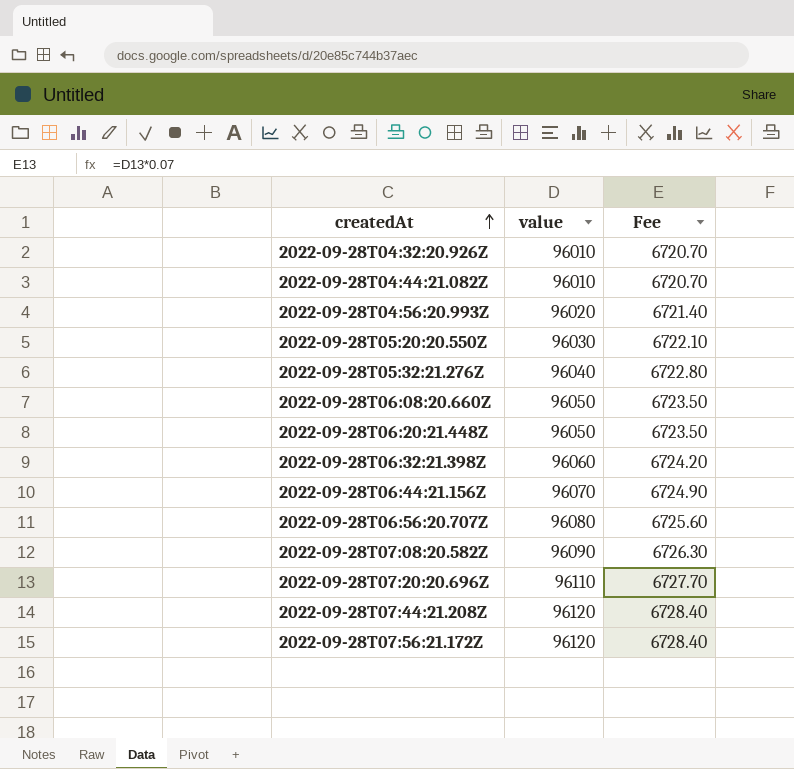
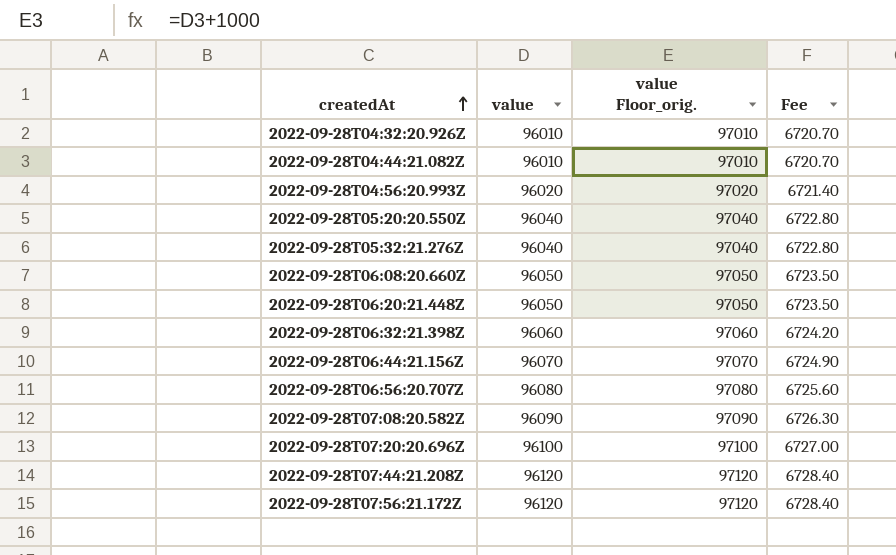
column value Floor_orig. | formula: none -> [value] + 1000
2022-09-28T05:20:20.550Z | value: 96030 -> 96040
2022-09-28T05:20:20.550Z | Fee: 6722.10 -> 6722.80
2022-09-28T07:20:20.696Z | value: 96110 -> 96100
2022-09-28T07:20:20.696Z | Fee: 6727.70 -> 6727.00

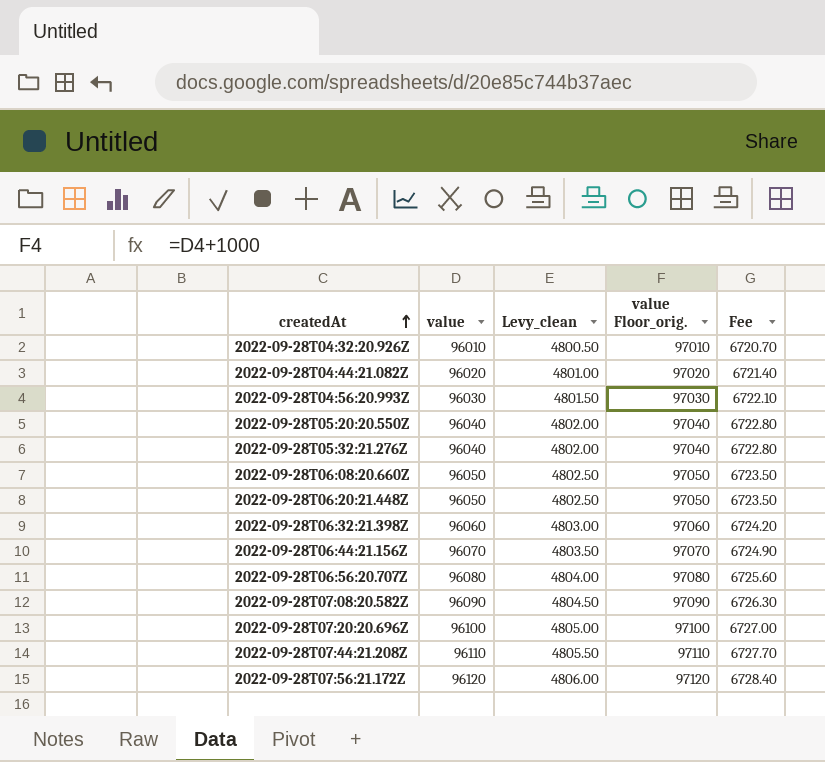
column Levy_clean | formula: none -> [value] * 0.05
2022-09-28T04:44:21.082Z | value: 96010 -> 96020
2022-09-28T04:44:21.082Z | value Floor_orig.: 97010 -> 97020
2022-09-28T04:44:21.082Z | Fee: 6720.70 -> 6721.40
2022-09-28T04:56:20.993Z | value: 96020 -> 96030
2022-09-28T04:56:20.993Z | value Floor_orig.: 97020 -> 97030
2022-09-28T04:56:20.993Z | Fee: 6721.40 -> 6722.10
2022-09-28T07:44:21.208Z | value: 96120 -> 96110
2022-09-28T07:44:21.208Z | value Floor_orig.: 97120 -> 97110
2022-09-28T07:44:21.208Z | Fee: 6728.40 -> 6727.70

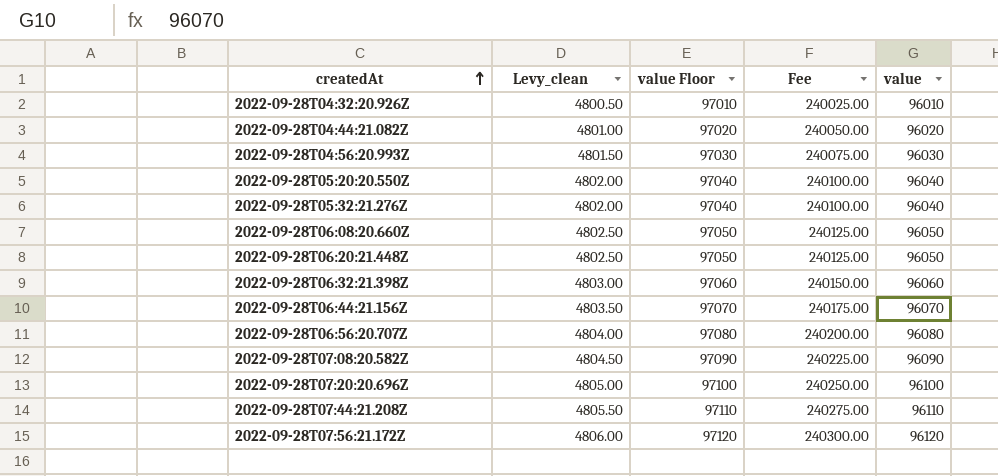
column name: value Floor_orig. -> value Floor
column Fee | formula: [value] * 0.07 -> [value] * 2.5
column value | position: 2 -> 5

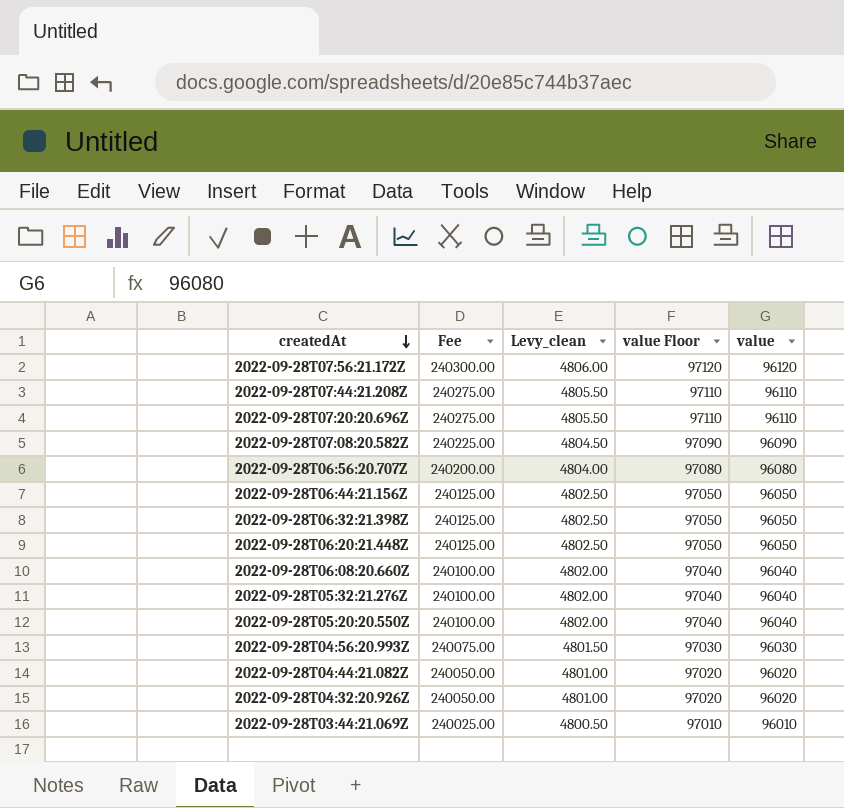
row order: createdAt ascending -> createdAt descending
column Fee | position: 4 -> 2
2022-09-28T07:20:20.696Z | Fee: 240250.00 -> 240275.00
2022-09-28T07:20:20.696Z | Levy_clean: 4805.00 -> 4805.50
2022-09-28T07:20:20.696Z | value Floor: 97100 -> 97110
2022-09-28T07:20:20.696Z | value: 96100 -> 96110
2022-09-28T06:44:21.156Z | Fee: 240175.00 -> 240125.00
2022-09-28T06:44:21.156Z | Levy_clean: 4803.50 -> 4802.50
2022-09-28T06:44:21.156Z | value Floor: 97070 -> 97050
2022-09-28T06:44:21.156Z | value: 96070 -> 96050
2022-09-28T06:32:21.398Z | Fee: 240150.00 -> 240125.00
2022-09-28T06:32:21.398Z | Levy_clean: 4803.00 -> 4802.50
2022-09-28T06:32:21.398Z | value Floor: 97060 -> 97050
2022-09-28T06:32:21.398Z | value: 96060 -> 96050
2022-09-28T06:08:20.660Z | Fee: 240125.00 -> 240100.00
2022-09-28T06:08:20.660Z | Levy_clean: 4802.50 -> 4802.00
2022-09-28T06:08:20.660Z | value Floor: 97050 -> 97040
2022-09-28T06:08:20.660Z | value: 96050 -> 96040
2022-09-28T04:32:20.926Z | Fee: 240025.00 -> 240050.00
2022-09-28T04:32:20.926Z | Levy_clean: 4800.50 -> 4801.00
2022-09-28T04:32:20.926Z | value Floor: 97010 -> 97020
2022-09-28T04:32:20.926Z | value: 96010 -> 96020
row 2022-09-28T03:44:21.069Z: none -> 240025.00 | 4800.50 | 97010 | 96010

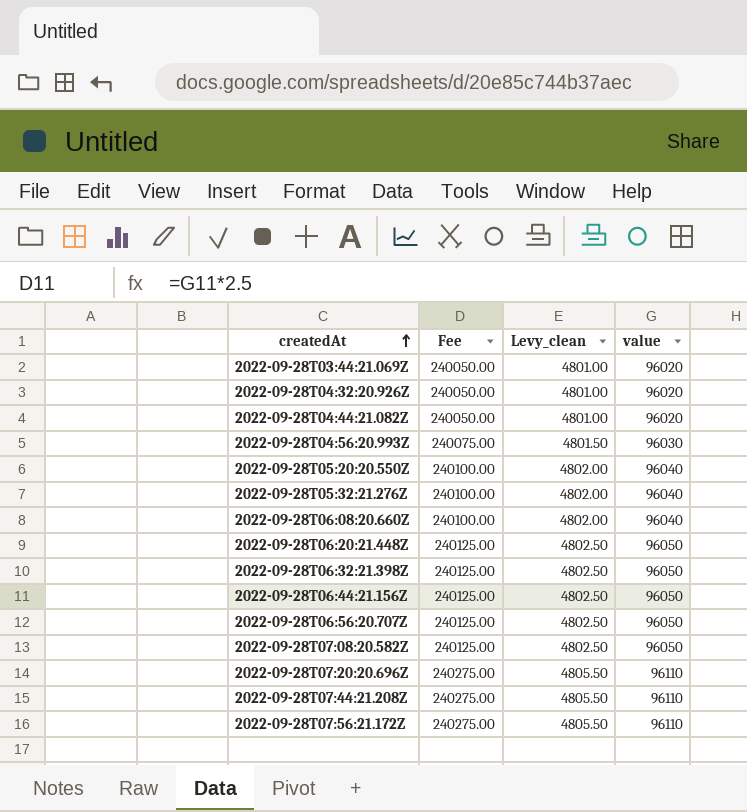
row order: createdAt descending -> createdAt ascending
column value Floor | formula: [value] + 1000 -> none
2022-09-28T03:44:21.069Z | Fee: 240025.00 -> 240050.00
2022-09-28T03:44:21.069Z | Levy_clean: 4800.50 -> 4801.00
2022-09-28T03:44:21.069Z | value: 96010 -> 96020
2022-09-28T06:56:20.707Z | Fee: 240200.00 -> 240125.00
2022-09-28T06:56:20.707Z | Levy_clean: 4804.00 -> 4802.50
2022-09-28T06:56:20.707Z | value: 96080 -> 96050
2022-09-28T07:08:20.582Z | Fee: 240225.00 -> 240125.00
2022-09-28T07:08:20.582Z | Levy_clean: 4804.50 -> 4802.50
2022-09-28T07:08:20.582Z | value: 96090 -> 96050
2022-09-28T07:56:21.172Z | Fee: 240300.00 -> 240275.00
2022-09-28T07:56:21.172Z | Levy_clean: 4806.00 -> 4805.50
2022-09-28T07:56:21.172Z | value: 96120 -> 96110

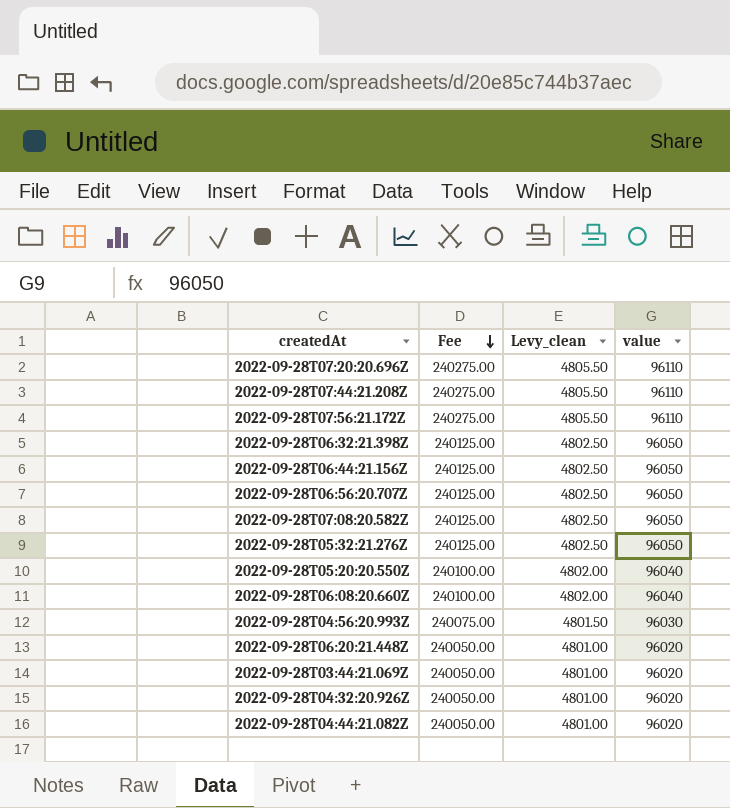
row order: createdAt ascending -> Fee descending
2022-09-28T05:32:21.276Z | Fee: 240100.00 -> 240125.00
2022-09-28T05:32:21.276Z | Levy_clean: 4802.00 -> 4802.50
2022-09-28T05:32:21.276Z | value: 96040 -> 96050
2022-09-28T06:20:21.448Z | Fee: 240125.00 -> 240050.00
2022-09-28T06:20:21.448Z | Levy_clean: 4802.50 -> 4801.00
2022-09-28T06:20:21.448Z | value: 96050 -> 96020

